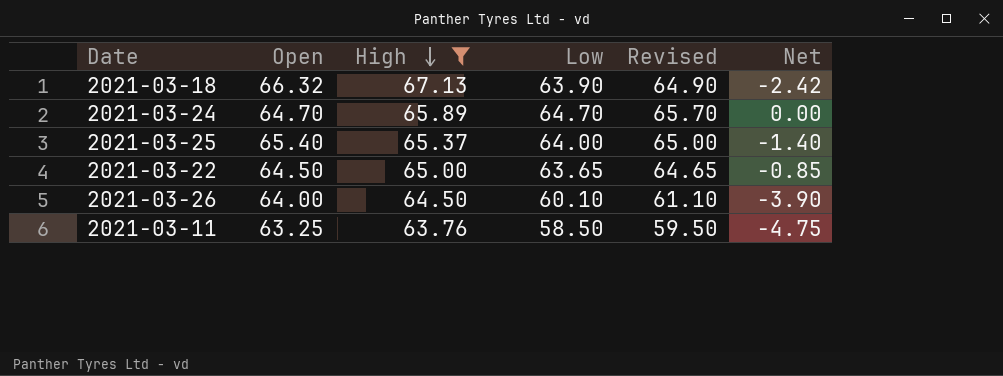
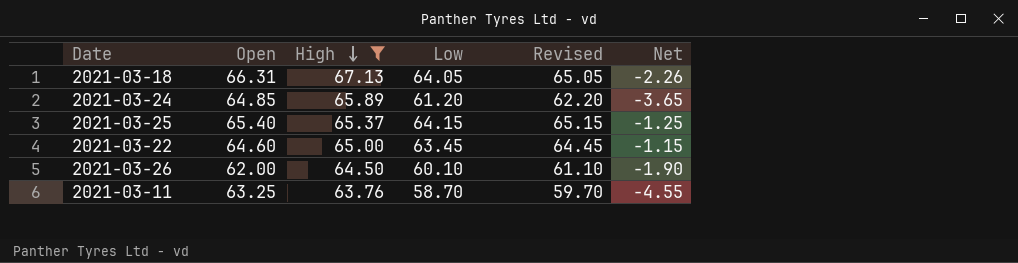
2021-03-18 | Open: 66.32 -> 66.31
2021-03-18 | Low: 63.90 -> 64.05
2021-03-18 | Revised: 64.90 -> 65.05
2021-03-18 | Net: -2.42 -> -2.26
2021-03-24 | Open: 64.70 -> 64.85
2021-03-24 | Low: 64.70 -> 61.20
2021-03-24 | Revised: 65.70 -> 62.20
2021-03-24 | Net: 0.00 -> -3.65
2021-03-25 | Low: 64.00 -> 64.15
2021-03-25 | Revised: 65.00 -> 65.15
2021-03-25 | Net: -1.40 -> -1.25
2021-03-22 | Open: 64.50 -> 64.60
2021-03-22 | Low: 63.65 -> 63.45
2021-03-22 | Revised: 64.65 -> 64.45
2021-03-22 | Net: -0.85 -> -1.15
2021-03-26 | Open: 64.00 -> 62.00
2021-03-26 | Net: -3.90 -> -1.90
2021-03-11 | Low: 58.50 -> 58.70
2021-03-11 | Revised: 59.50 -> 59.70
2021-03-11 | Net: -4.75 -> -4.55

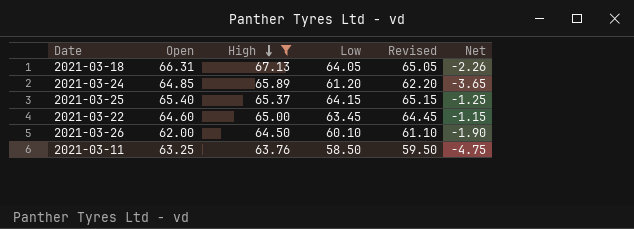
2021-03-11 | Low: 58.70 -> 58.50
2021-03-11 | Revised: 59.70 -> 59.50
2021-03-11 | Net: -4.55 -> -4.75

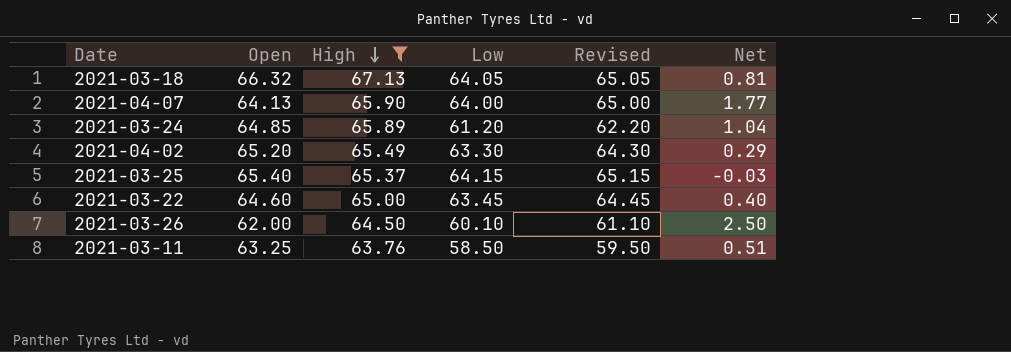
column Net | formula: [Low] - [Open] -> [High] - [Open]
2021-03-18 | Open: 66.31 -> 66.32
row 2021-04-07: none -> 64.13 | 65.90 | 64.00 | 65.00 | 1.77
row 2021-04-02: none -> 65.20 | 65.49 | 63.30 | 64.30 | 0.29

